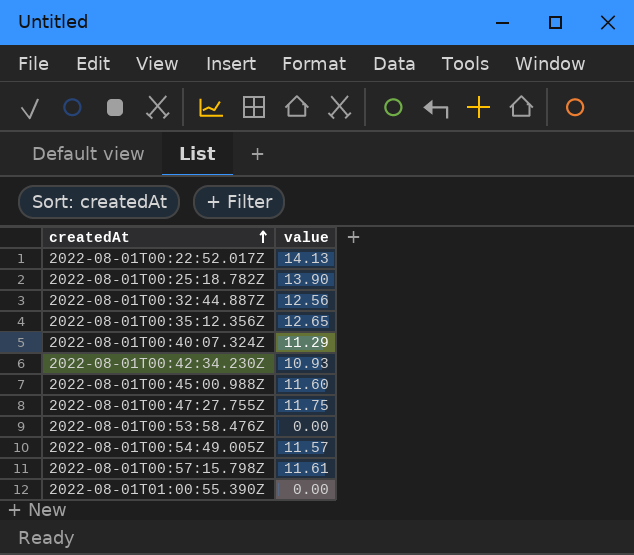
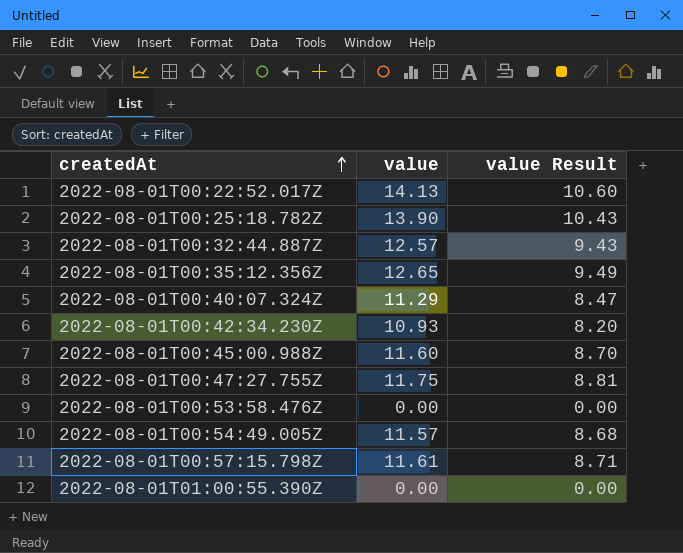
column value Result | formula: none -> [value] * 0.75
2022-08-01T00:32:44.887Z | value: 12.56 -> 12.57

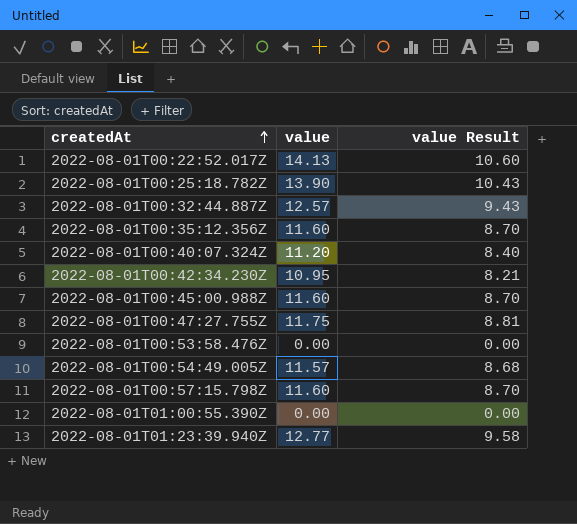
2022-08-01T00:35:12.356Z | value: 12.65 -> 11.60
2022-08-01T00:35:12.356Z | value Result: 9.49 -> 8.70
2022-08-01T00:40:07.324Z | value: 11.29 -> 11.20
2022-08-01T00:40:07.324Z | value Result: 8.47 -> 8.40
2022-08-01T00:42:34.230Z | value: 10.93 -> 10.95
2022-08-01T00:42:34.230Z | value Result: 8.20 -> 8.21
2022-08-01T00:57:15.798Z | value: 11.61 -> 11.60
2022-08-01T00:57:15.798Z | value Result: 8.71 -> 8.70
row 2022-08-01T01:23:39.940Z: none -> 12.77 | 9.58

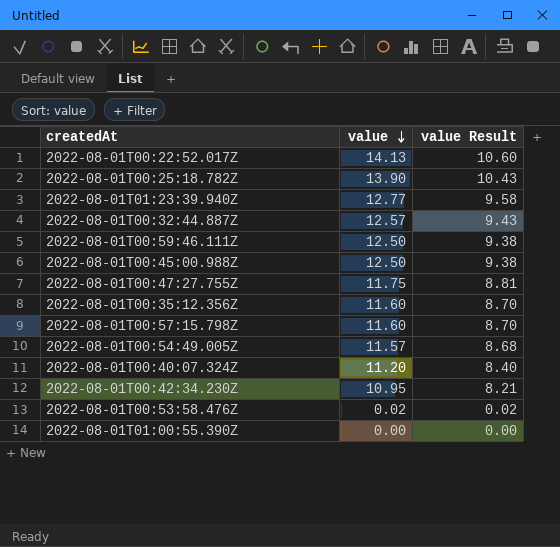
row order: createdAt ascending -> value descending
row 2022-08-01T00:59:46.111Z: none -> 12.50 | 9.38
2022-08-01T00:45:00.988Z | value: 11.60 -> 12.50
2022-08-01T00:45:00.988Z | value Result: 8.70 -> 9.38
2022-08-01T00:53:58.476Z | value: 0.00 -> 0.02
2022-08-01T00:53:58.476Z | value Result: 0.00 -> 0.02

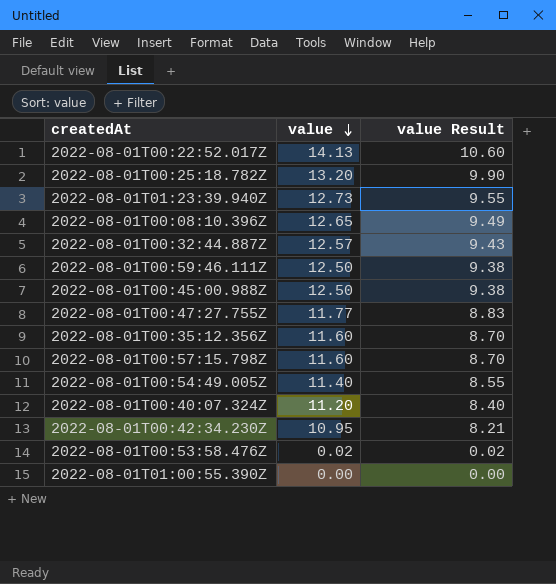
2022-08-01T00:25:18.782Z | value: 13.90 -> 13.20
2022-08-01T00:25:18.782Z | value Result: 10.43 -> 9.90
2022-08-01T01:23:39.940Z | value: 12.77 -> 12.73
2022-08-01T01:23:39.940Z | value Result: 9.58 -> 9.55
row 2022-08-01T00:08:10.396Z: none -> 12.65 | 9.49
2022-08-01T00:47:27.755Z | value: 11.75 -> 11.77
2022-08-01T00:47:27.755Z | value Result: 8.81 -> 8.83
2022-08-01T00:54:49.005Z | value: 11.57 -> 11.40
2022-08-01T00:54:49.005Z | value Result: 8.68 -> 8.55

